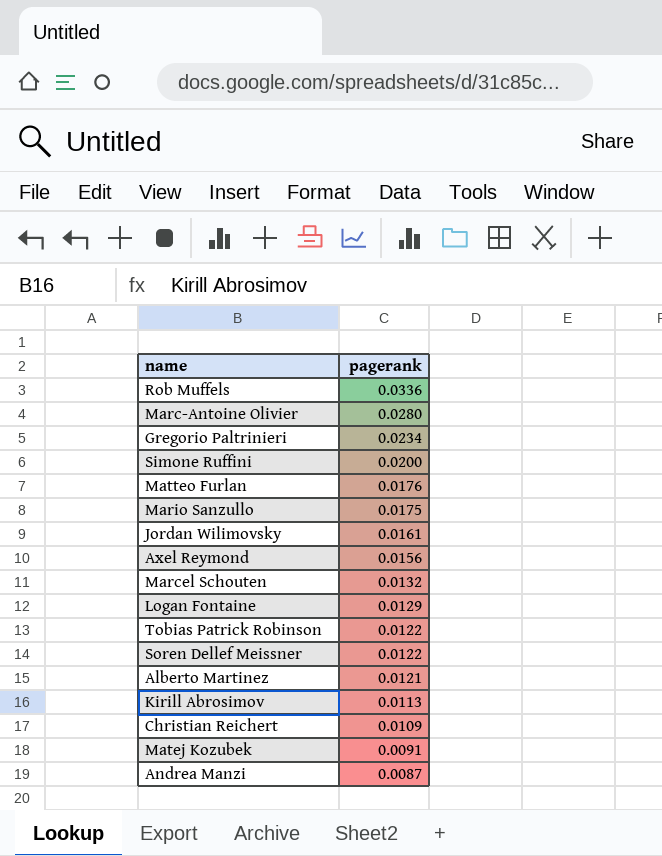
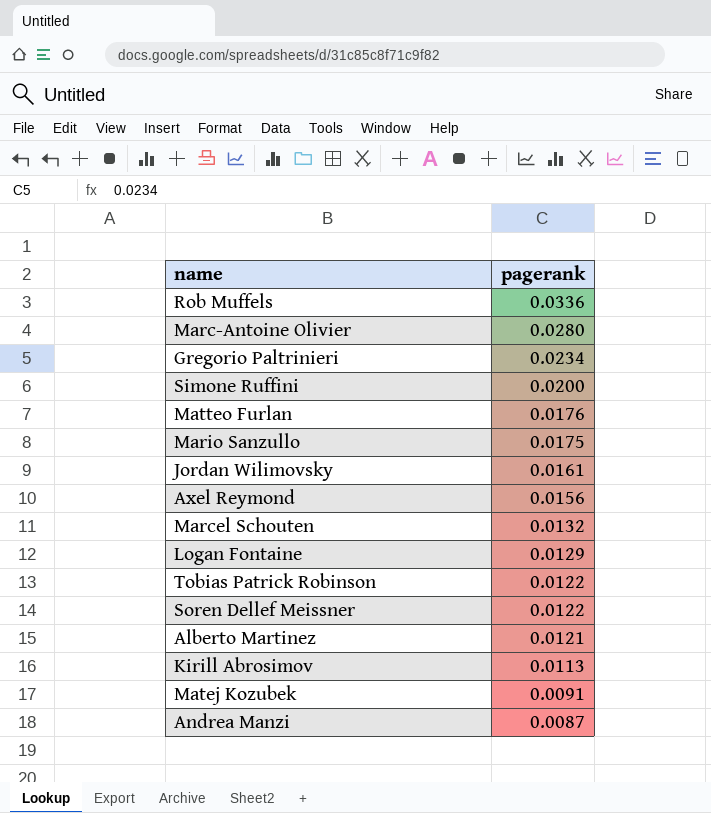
row Christian Reichert: 0.0109 -> none

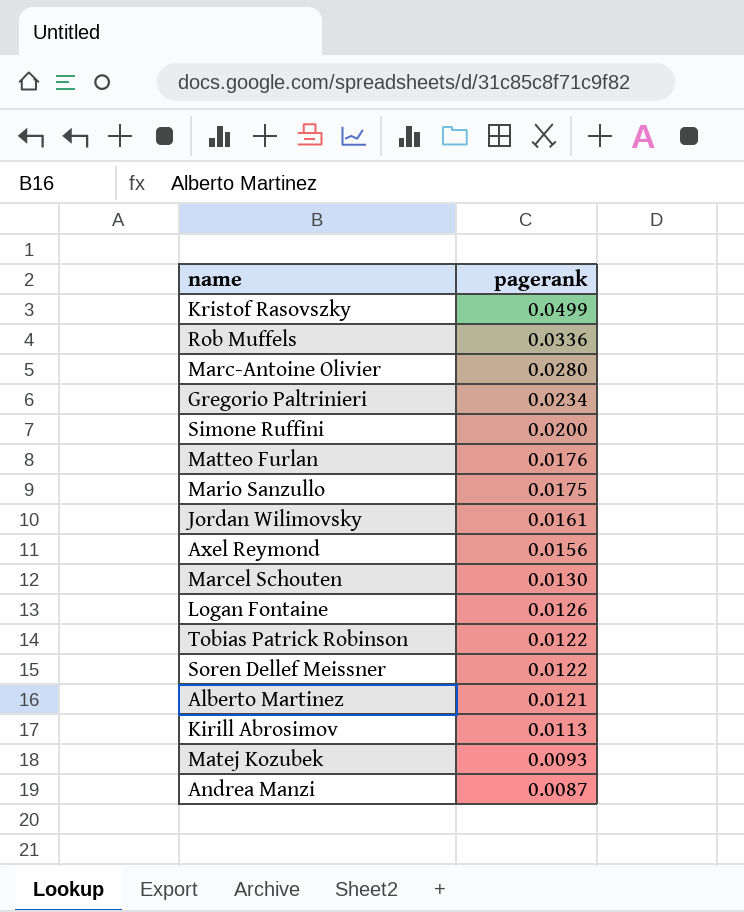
row Kristof Rasovszky: none -> 0.0499
Marcel Schouten | pagerank: 0.0132 -> 0.0130
Logan Fontaine | pagerank: 0.0129 -> 0.0126
Matej Kozubek | pagerank: 0.0091 -> 0.0093

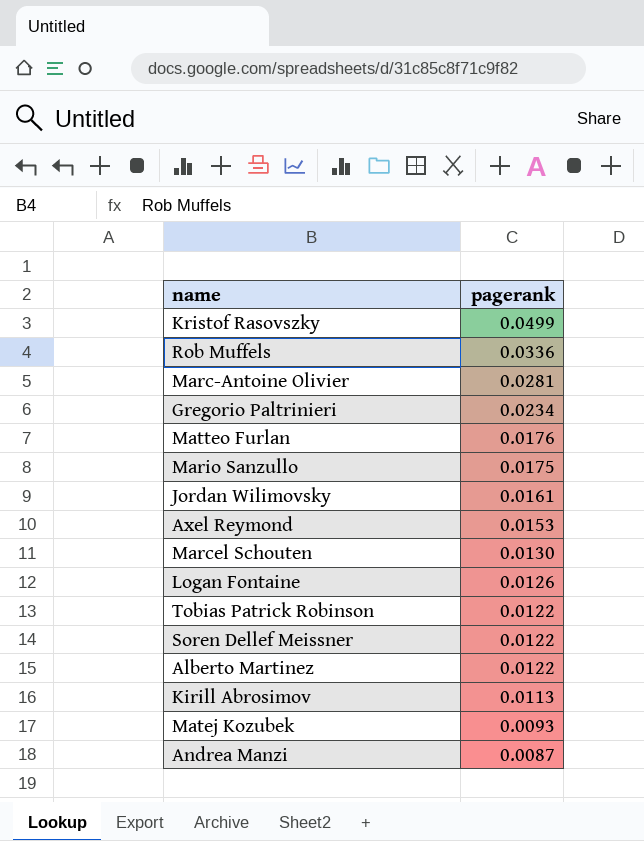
row Simone Ruffini: 0.0200 -> none
Marc-Antoine Olivier | pagerank: 0.0280 -> 0.0281
Axel Reymond | pagerank: 0.0156 -> 0.0153
Alberto Martinez | pagerank: 0.0121 -> 0.0122

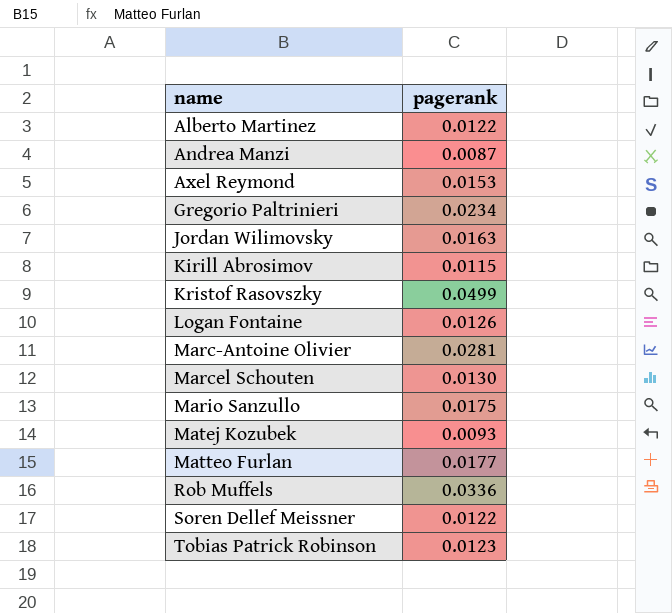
row order: pagerank descending -> name ascending
Jordan Wilimovsky | pagerank: 0.0161 -> 0.0163
Kirill Abrosimov | pagerank: 0.0113 -> 0.0115
Matteo Furlan | pagerank: 0.0176 -> 0.0177
Tobias Patrick Robinson | pagerank: 0.0122 -> 0.0123

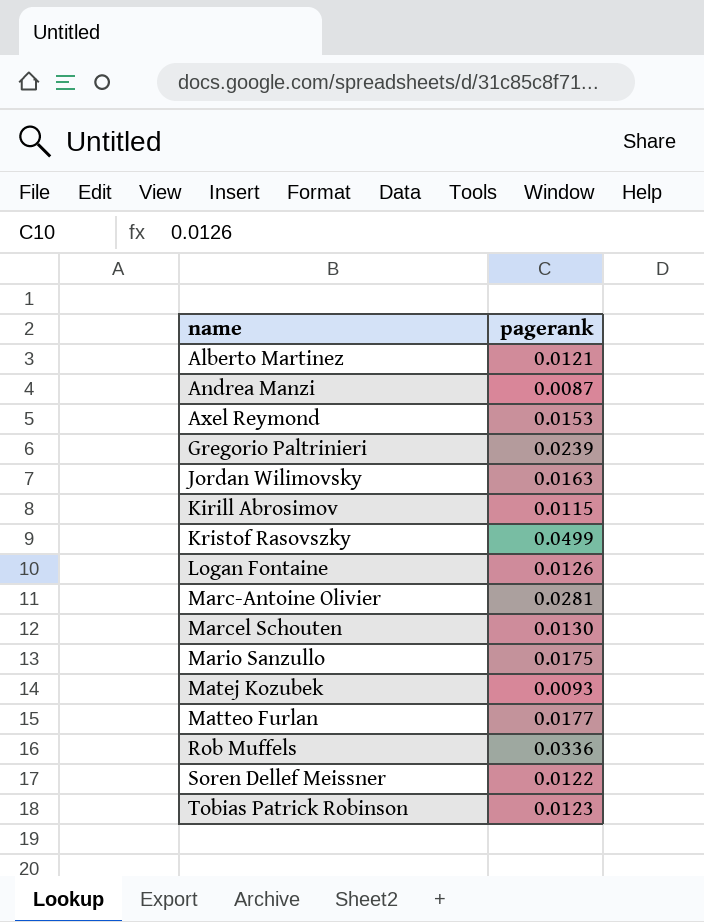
Alberto Martinez | pagerank: 0.0122 -> 0.0121
Gregorio Paltrinieri | pagerank: 0.0234 -> 0.0239

